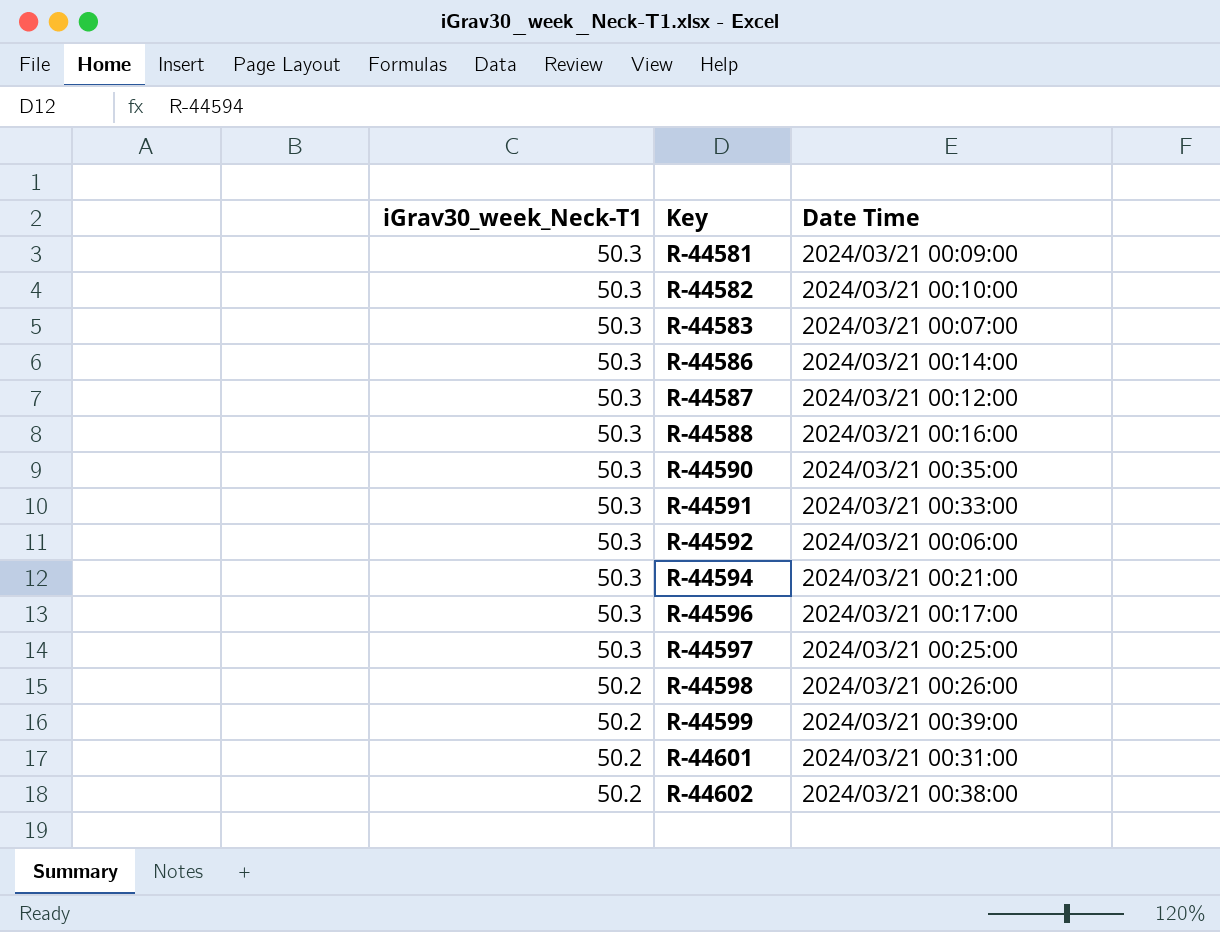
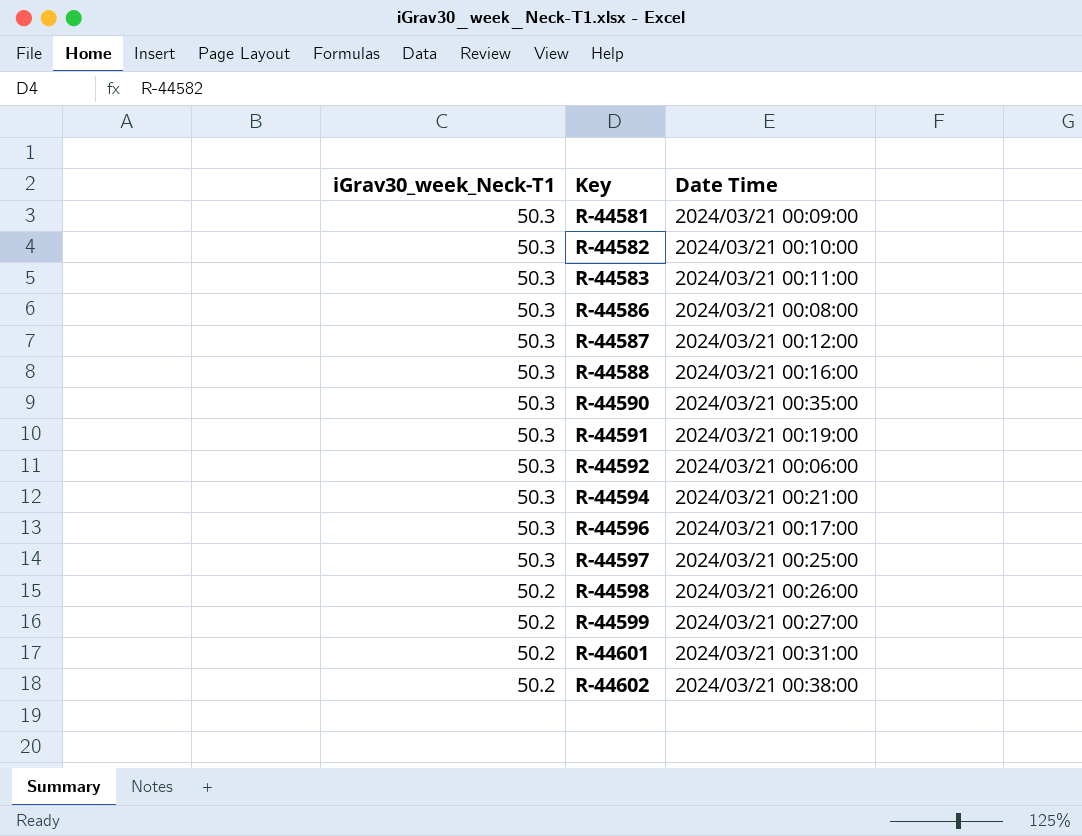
R-44583 | Date Time: 2024/03/21 00:07:00 -> 2024/03/21 00:11:00
R-44586 | Date Time: 2024/03/21 00:14:00 -> 2024/03/21 00:08:00
R-44591 | Date Time: 2024/03/21 00:33:00 -> 2024/03/21 00:19:00
R-44599 | Date Time: 2024/03/21 00:39:00 -> 2024/03/21 00:27:00

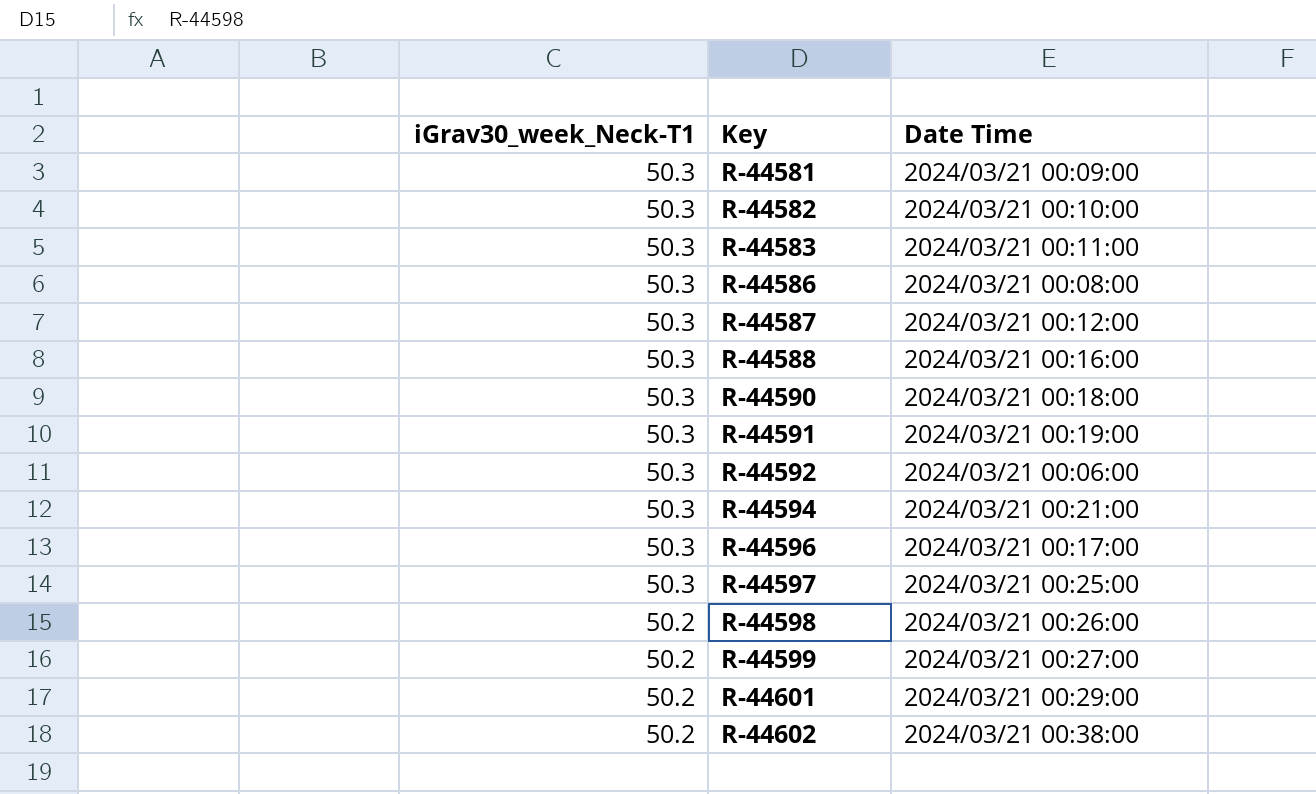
R-44590 | Date Time: 2024/03/21 00:35:00 -> 2024/03/21 00:18:00
R-44601 | Date Time: 2024/03/21 00:31:00 -> 2024/03/21 00:29:00

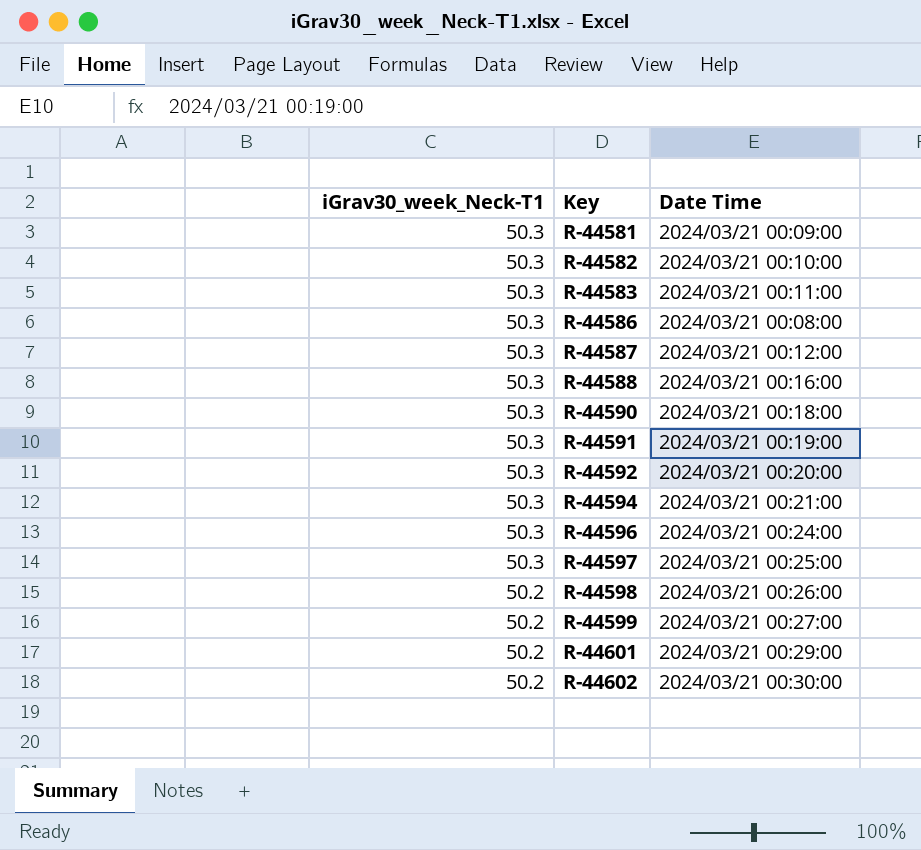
R-44592 | Date Time: 2024/03/21 00:06:00 -> 2024/03/21 00:20:00
R-44596 | Date Time: 2024/03/21 00:17:00 -> 2024/03/21 00:24:00
R-44602 | Date Time: 2024/03/21 00:38:00 -> 2024/03/21 00:30:00

